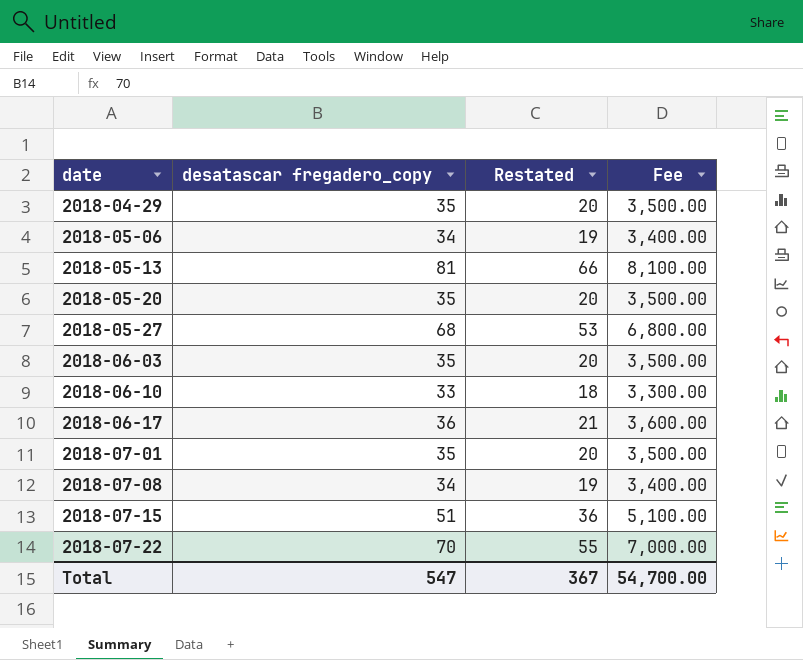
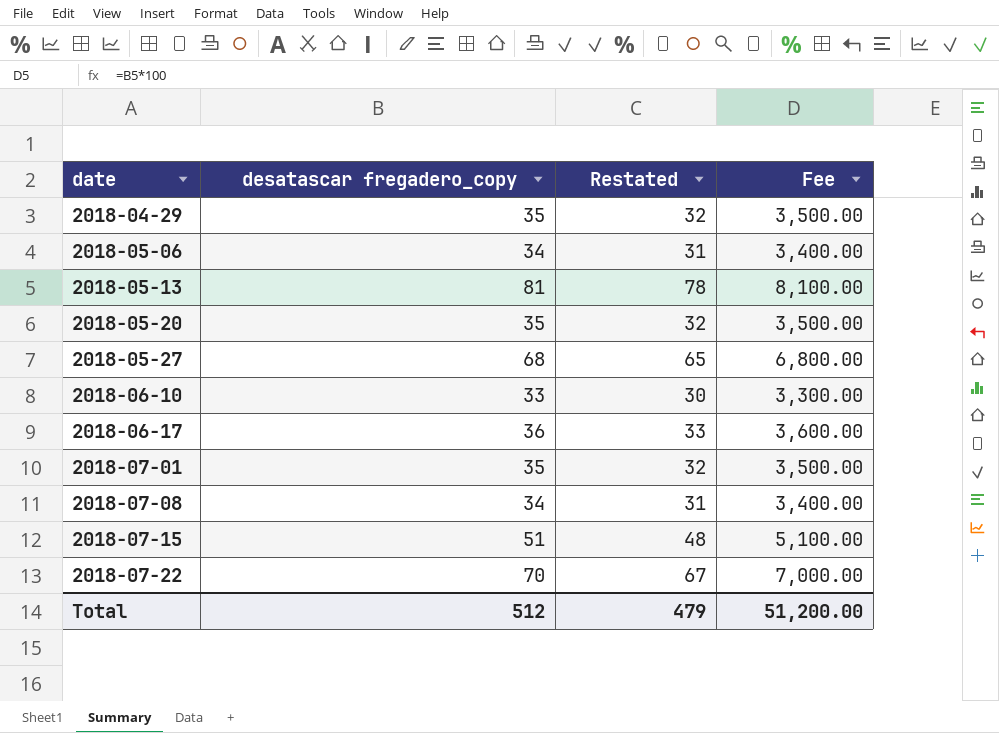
column Restated | formula: [desatascar fregadero_copy] - 15 -> [desatascar fregadero_copy] - 3
row 2018-06-03: 35 | 20 | 3,500.00 -> none
Total | desatascar fregadero_copy: 547 -> 512
Total | Restated: 367 -> 479
Total | Fee: 54,700.00 -> 51,200.00

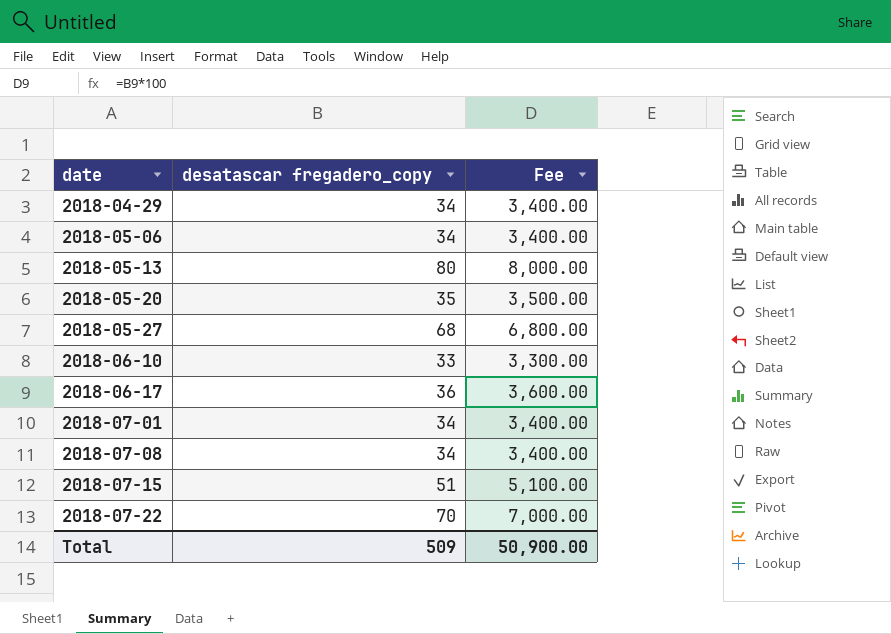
column Restated | formula: [desatascar fregadero_copy] - 3 -> none
2018-04-29 | desatascar fregadero_copy: 35 -> 34
2018-04-29 | Fee: 3,500.00 -> 3,400.00
2018-05-13 | desatascar fregadero_copy: 81 -> 80
2018-05-13 | Fee: 8,100.00 -> 8,000.00
2018-07-01 | desatascar fregadero_copy: 35 -> 34
2018-07-01 | Fee: 3,500.00 -> 3,400.00
Total | desatascar fregadero_copy: 512 -> 509
Total | Fee: 51,200.00 -> 50,900.00

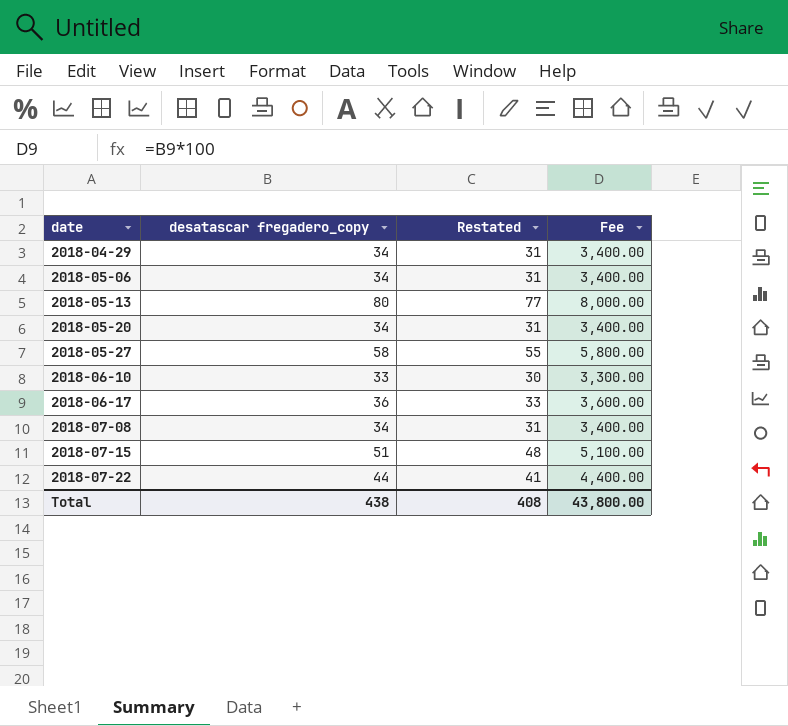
column Restated | formula: none -> [desatascar fregadero_copy] - 3
row 2018-07-01: 34 | 3,400.00 -> none
2018-05-20 | desatascar fregadero_copy: 35 -> 34
2018-05-20 | Fee: 3,500.00 -> 3,400.00
2018-05-27 | desatascar fregadero_copy: 68 -> 58
2018-05-27 | Fee: 6,800.00 -> 5,800.00
2018-07-22 | desatascar fregadero_copy: 70 -> 44
2018-07-22 | Fee: 7,000.00 -> 4,400.00
Total | desatascar fregadero_copy: 509 -> 438
Total | Fee: 50,900.00 -> 43,800.00

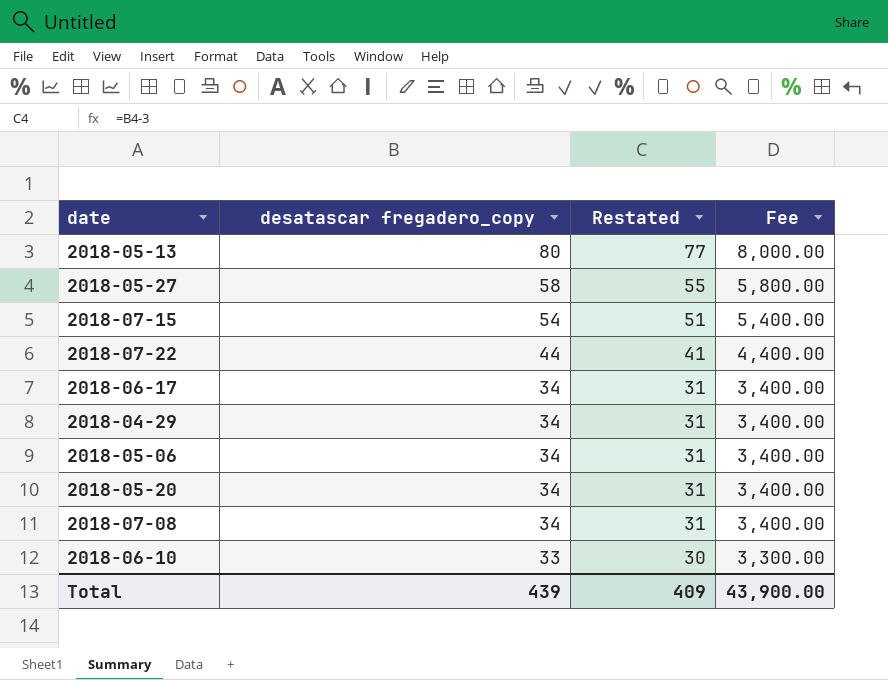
row order: date ascending -> desatascar fregadero_copy descending
2018-07-15 | desatascar fregadero_copy: 51 -> 54
2018-07-15 | Restated: 48 -> 51
2018-07-15 | Fee: 5,100.00 -> 5,400.00
2018-06-17 | desatascar fregadero_copy: 36 -> 34
2018-06-17 | Restated: 33 -> 31
2018-06-17 | Fee: 3,600.00 -> 3,400.00
Total | desatascar fregadero_copy: 438 -> 439
Total | Restated: 408 -> 409
Total | Fee: 43,800.00 -> 43,900.00

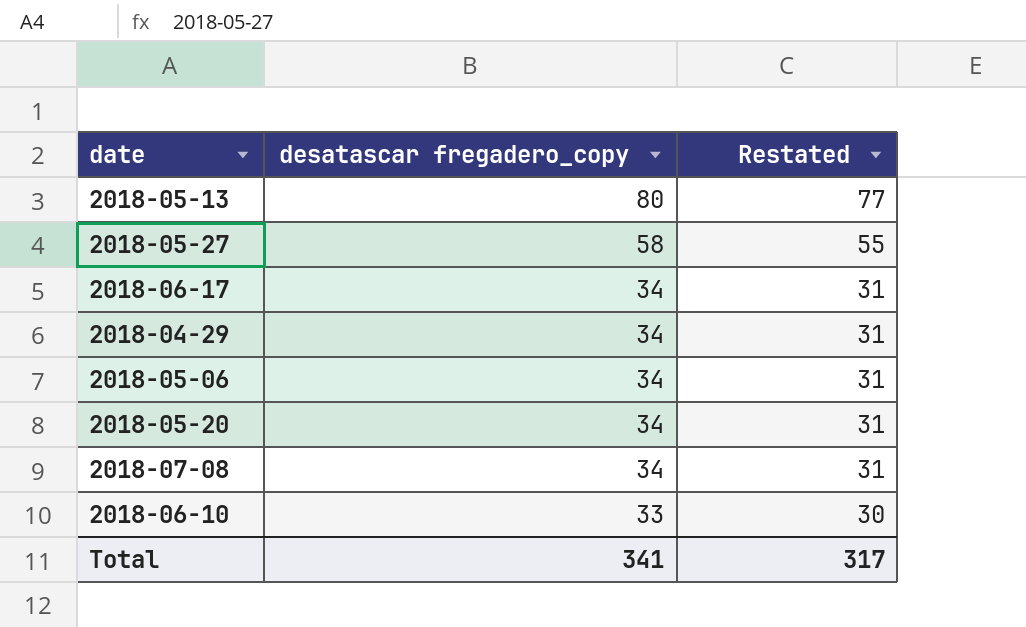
column Fee | formula: [desatascar fregadero_copy] * 100 -> none
row 2018-07-15: 54 | 51 | 5,400.00 -> none
row 2018-07-22: 44 | 41 | 4,400.00 -> none
Total | desatascar fregadero_copy: 439 -> 341
Total | Restated: 409 -> 317

